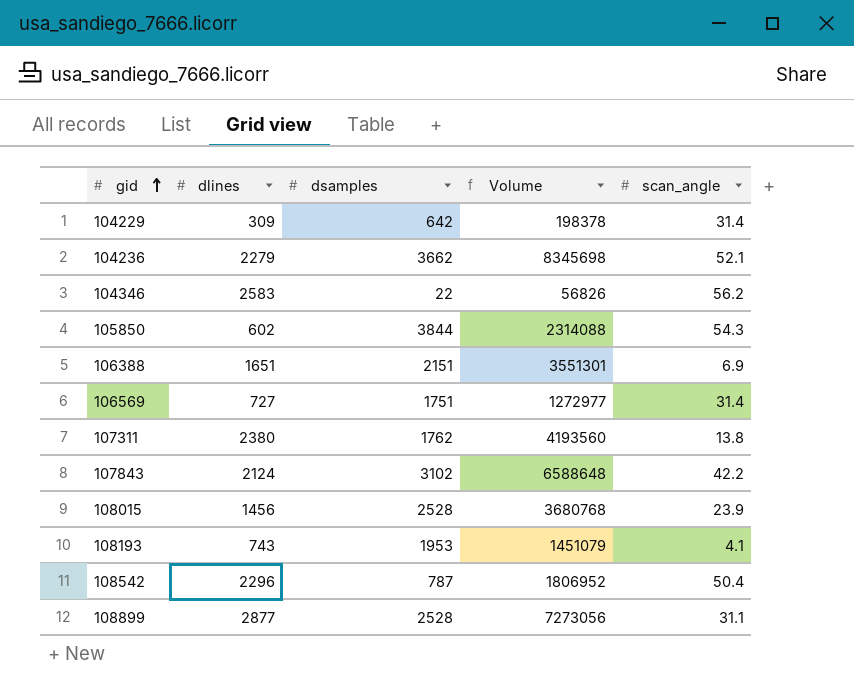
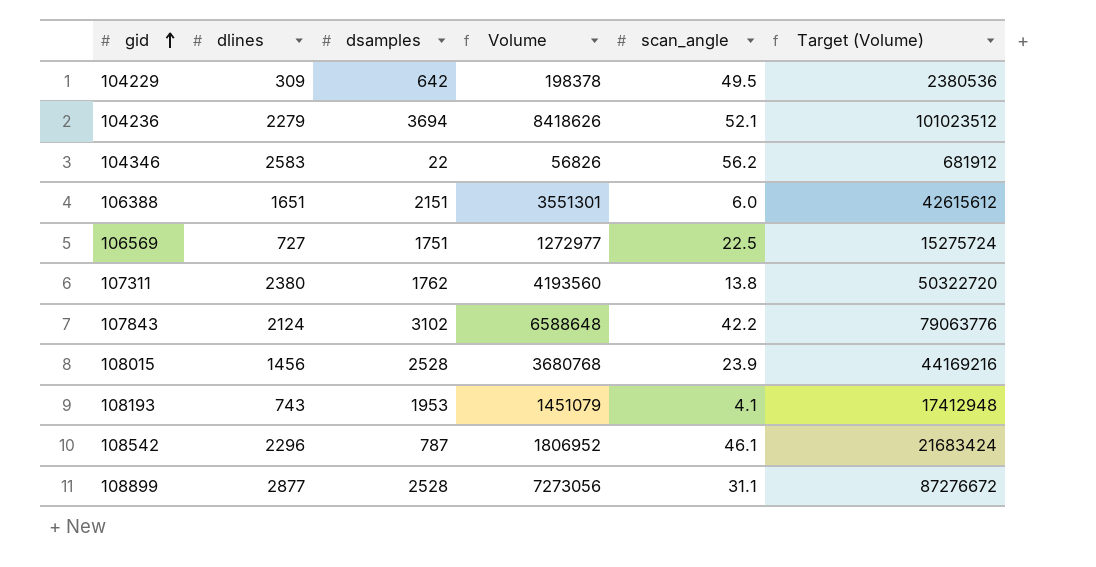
column Target (Volume) | formula: none -> [Volume] * 12
row 105850: 602 | 3844 | 2314088 | 54.3 -> none
104229 | scan_angle: 31.4 -> 49.5
104236 | dsamples: 3662 -> 3694
104236 | Volume: 8345698 -> 8418626
106388 | scan_angle: 6.9 -> 6.0
106569 | scan_angle: 31.4 -> 22.5
108542 | scan_angle: 50.4 -> 46.1

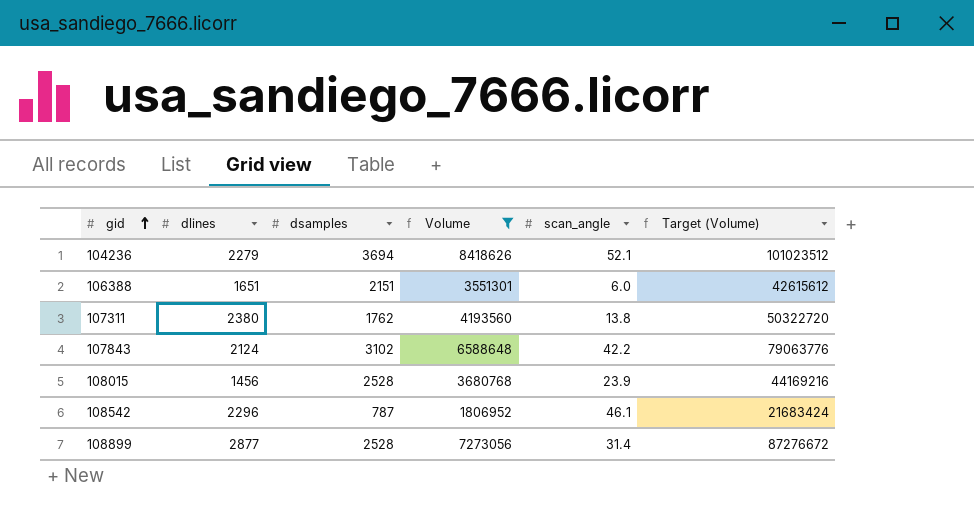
filter: none -> Volume >= 1806952
108899 | scan_angle: 31.1 -> 31.4

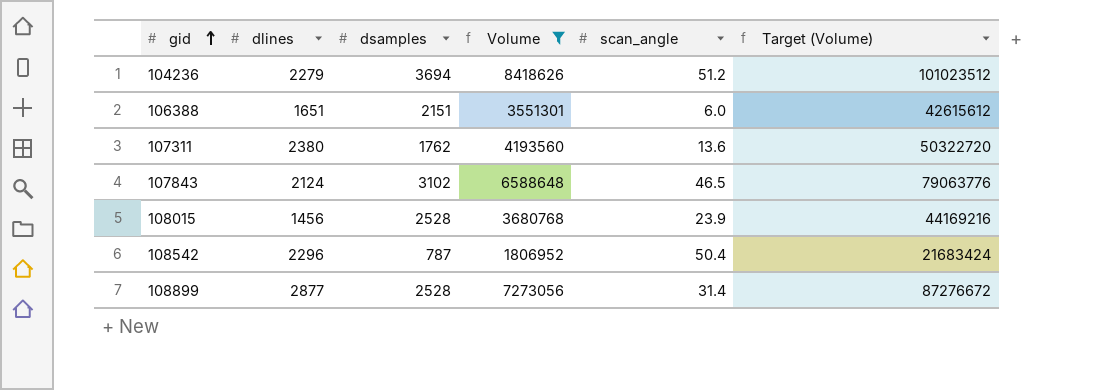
104236 | scan_angle: 52.1 -> 51.2
107311 | scan_angle: 13.8 -> 13.6
107843 | scan_angle: 42.2 -> 46.5
108542 | scan_angle: 46.1 -> 50.4

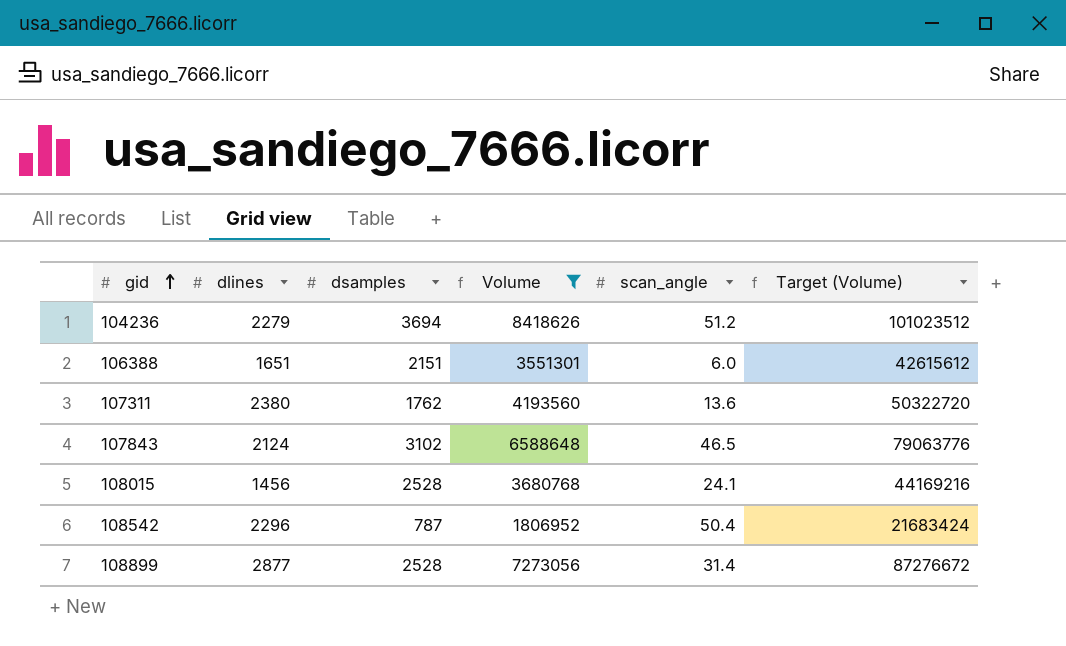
108015 | scan_angle: 23.9 -> 24.1

